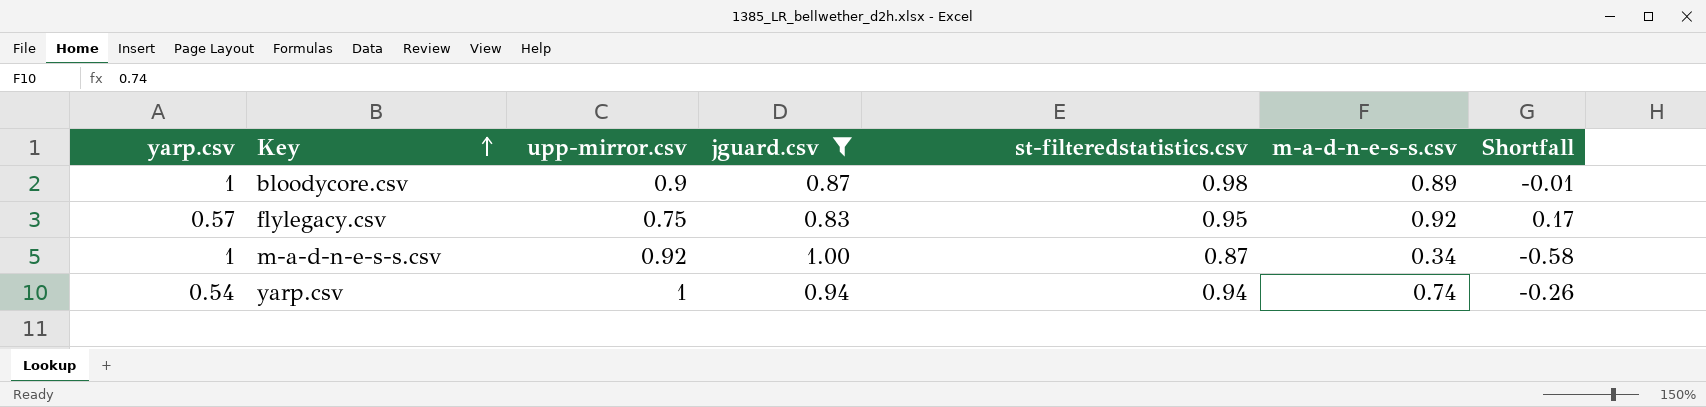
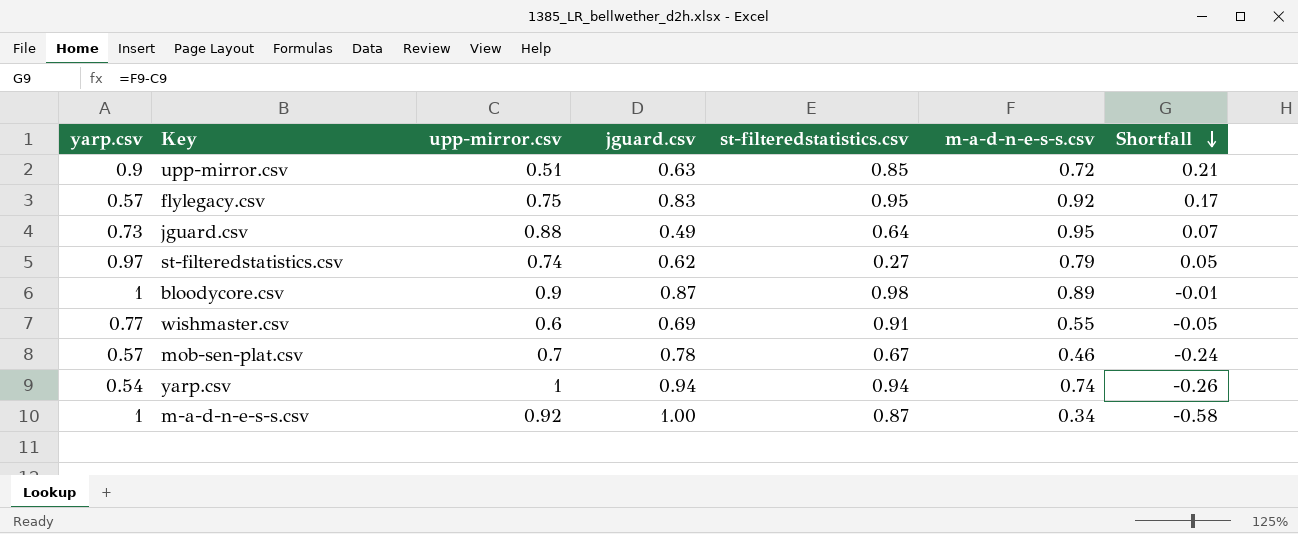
filter: jguard.csv >= 0.83 -> none
row order: Key ascending -> Shortfall descending

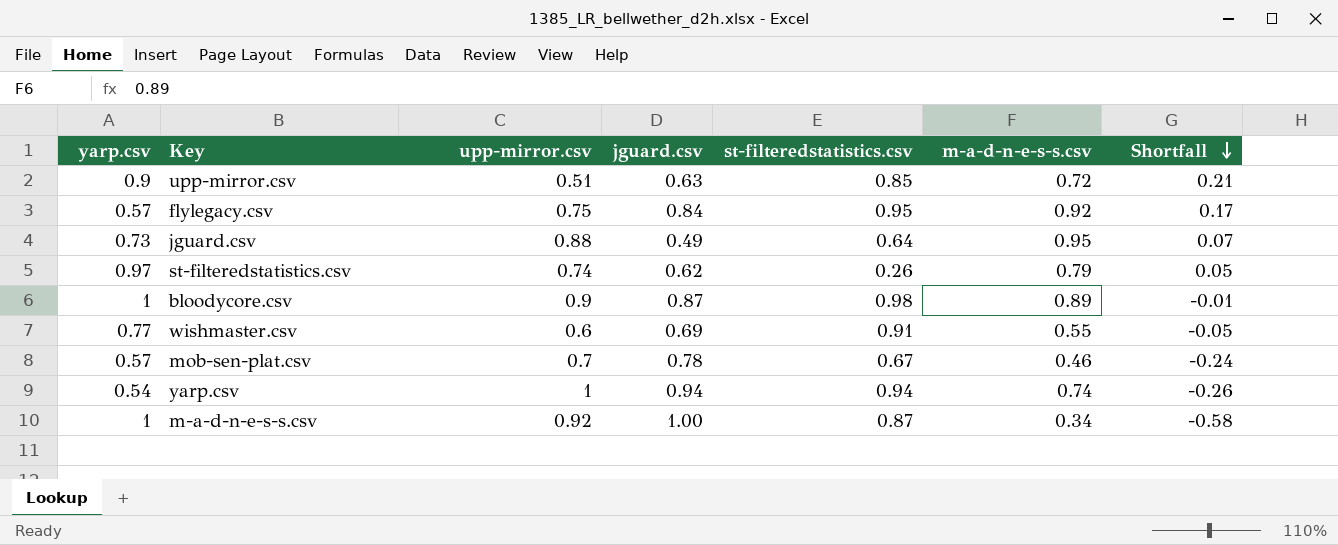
flylegacy.csv | jguard.csv: 0.83 -> 0.84
st-filteredstatistics.csv | st-filteredstatistics.csv: 0.27 -> 0.26

